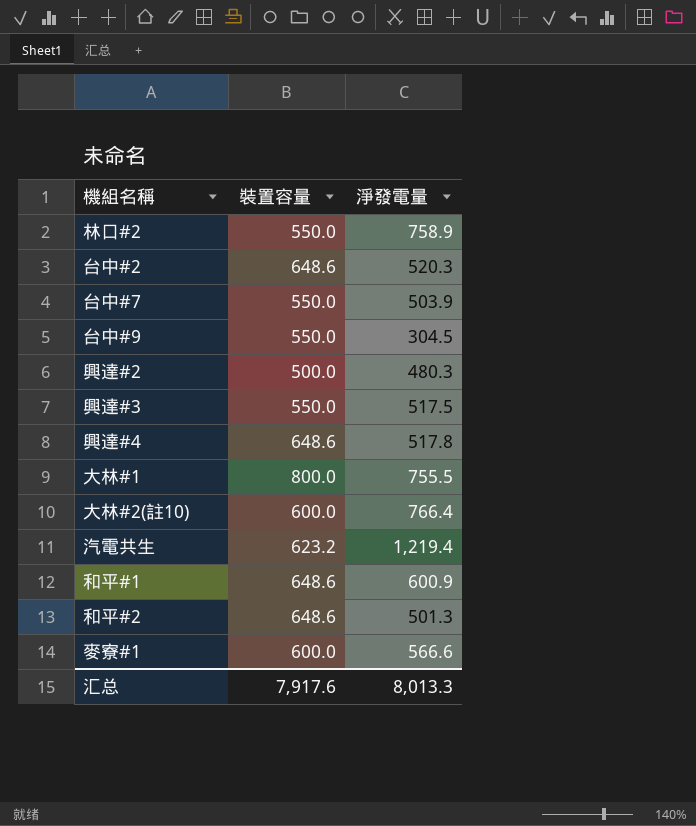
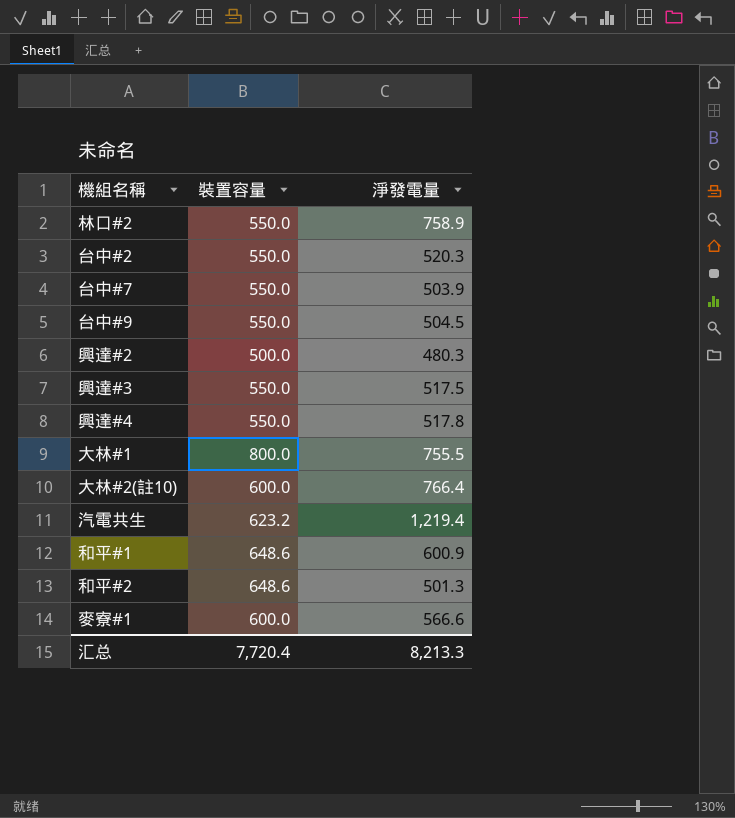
台中#2 | 裝置容量: 648.6 -> 550.0
台中#9 | 淨發電量: 304.5 -> 504.5
興達#4 | 裝置容量: 648.6 -> 550.0
汇总 | 裝置容量: 7,917.6 -> 7,720.4
汇总 | 淨發電量: 8,013.3 -> 8,213.3

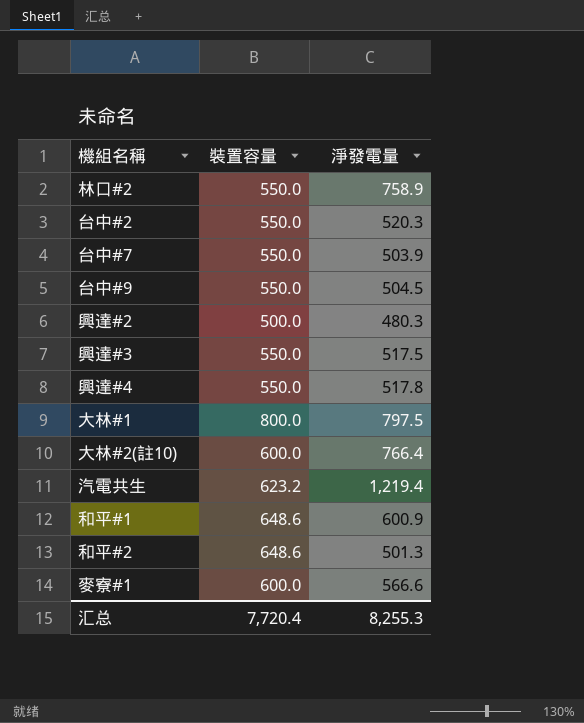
大林#1 | 淨發電量: 755.5 -> 797.5
汇总 | 淨發電量: 8,213.3 -> 8,255.3

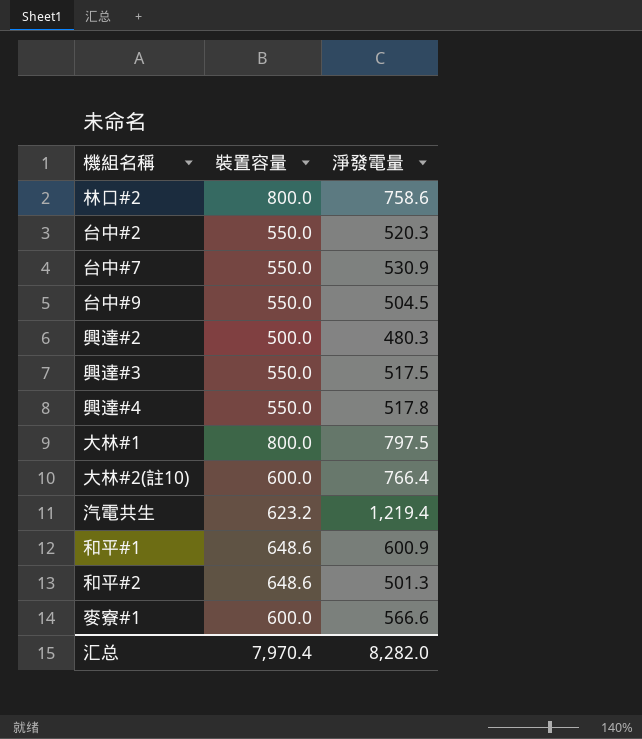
林口#2 | 裝置容量: 550.0 -> 800.0
林口#2 | 淨發電量: 758.9 -> 758.6
台中#7 | 淨發電量: 503.9 -> 530.9
汇总 | 裝置容量: 7,720.4 -> 7,970.4
汇总 | 淨發電量: 8,255.3 -> 8,282.0

